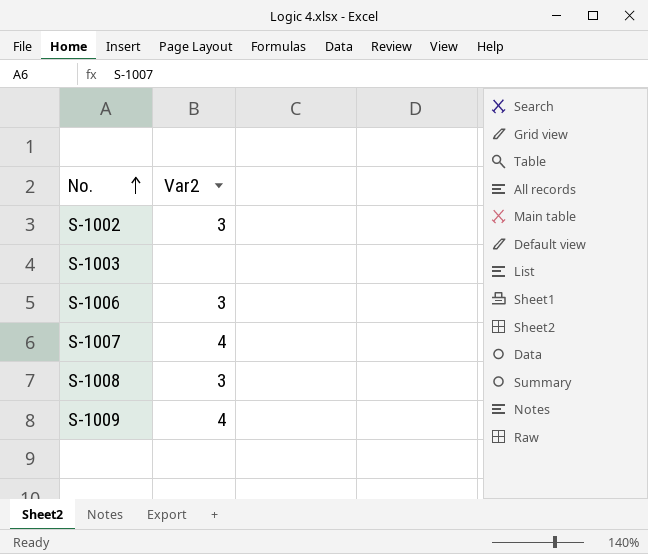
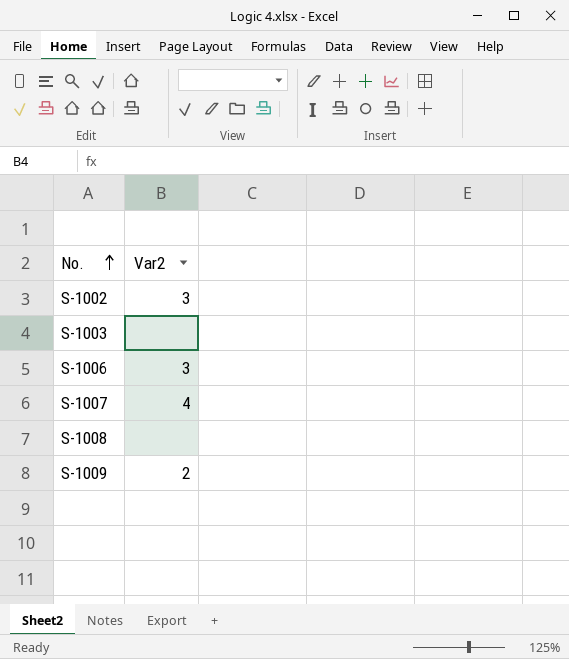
S-1008 | Var2: 3 -> none
S-1009 | Var2: 4 -> 2

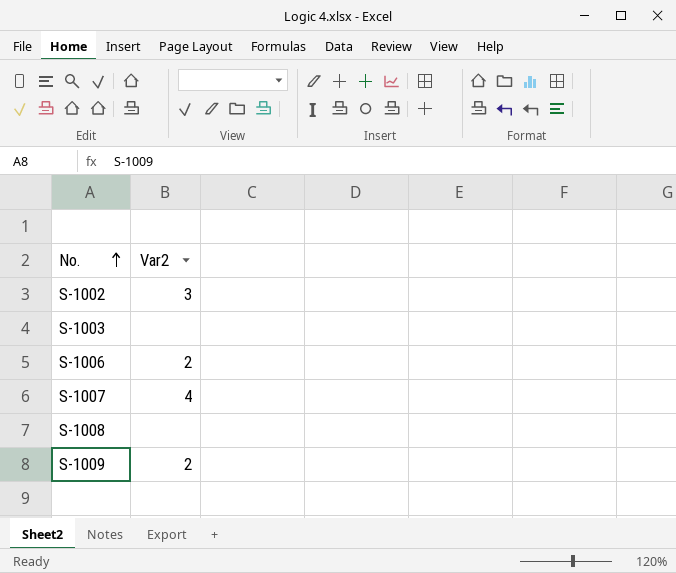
S-1006 | Var2: 3 -> 2

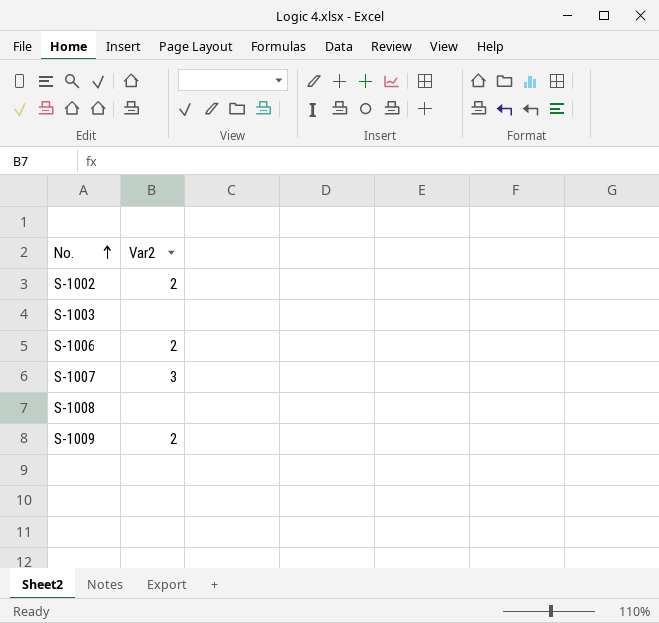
S-1002 | Var2: 3 -> 2
S-1007 | Var2: 4 -> 3

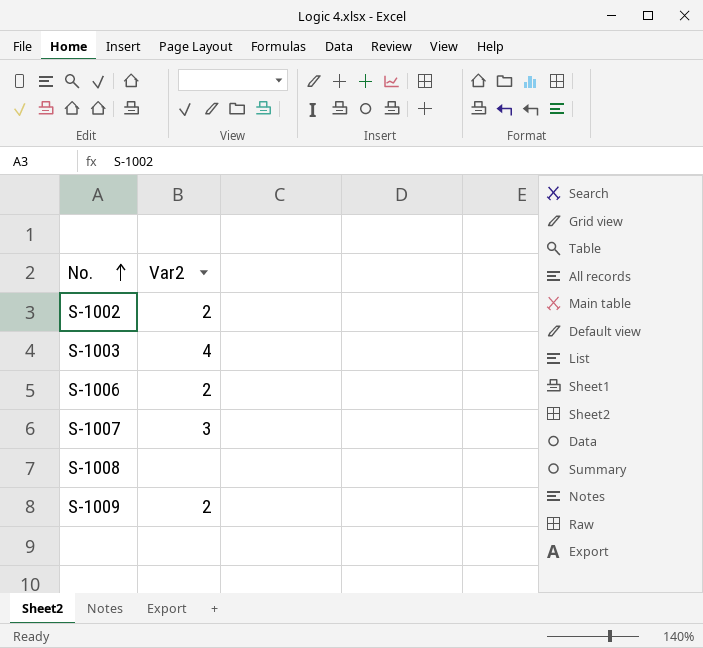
S-1003 | Var2: none -> 4

